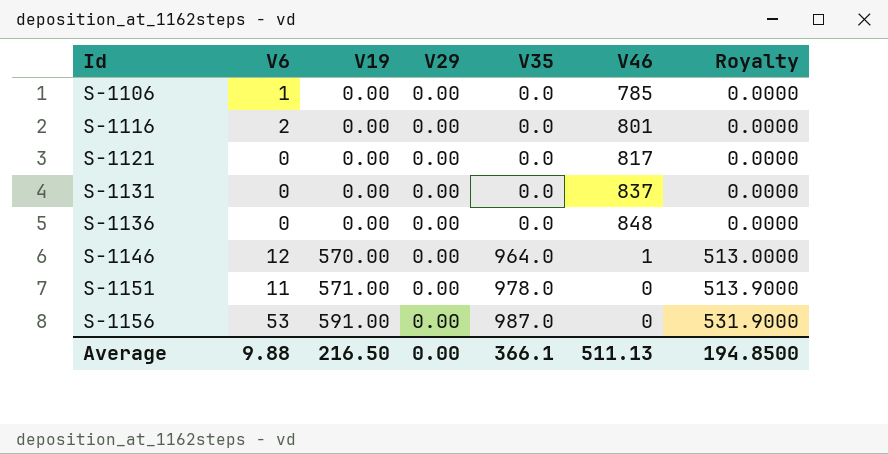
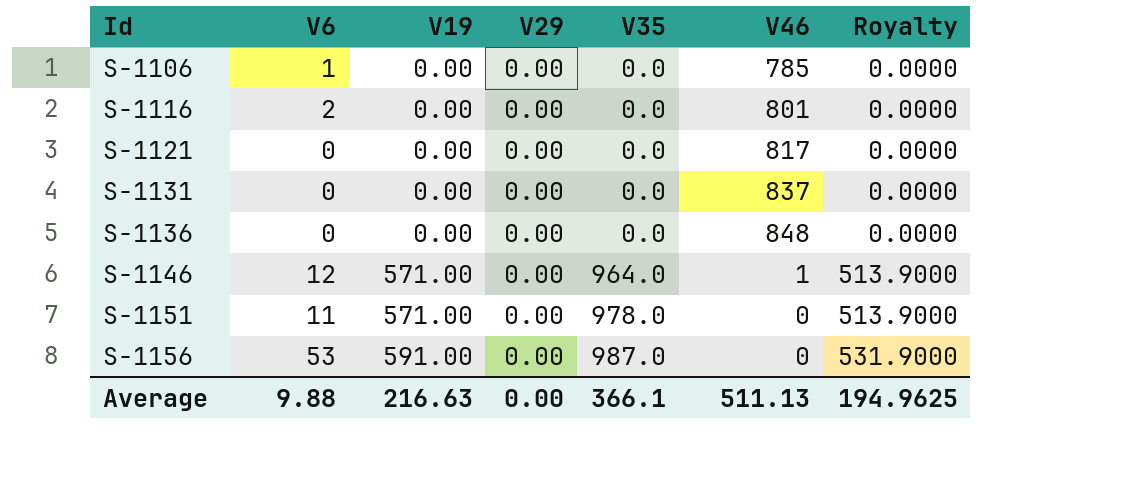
S-1146 | V19: 570.00 -> 571.00
S-1146 | Royalty: 513.0000 -> 513.9000
Average | V19: 216.50 -> 216.63
Average | Royalty: 194.8500 -> 194.9625

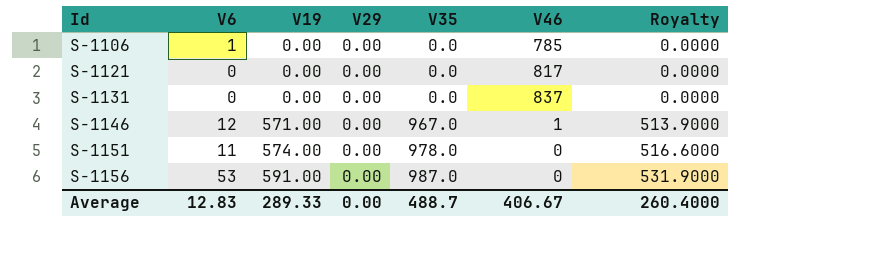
row S-1116: 2 | 0.00 | 0.00 | 0.0 | 801 | 0.0000 -> none
row S-1136: 0 | 0.00 | 0.00 | 0.0 | 848 | 0.0000 -> none
S-1146 | V35: 964.0 -> 967.0
S-1151 | V19: 571.00 -> 574.00
S-1151 | Royalty: 513.9000 -> 516.6000
Average | V6: 9.88 -> 12.83
Average | V19: 216.63 -> 289.33
Average | V35: 366.1 -> 488.7
Average | V46: 511.13 -> 406.67
Average | Royalty: 194.9625 -> 260.4000

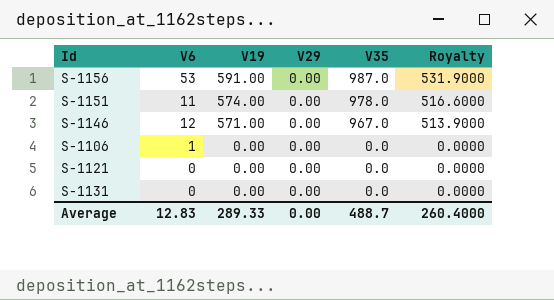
row order: Id ascending -> V19 descending
column V46 | position: 6 -> none

